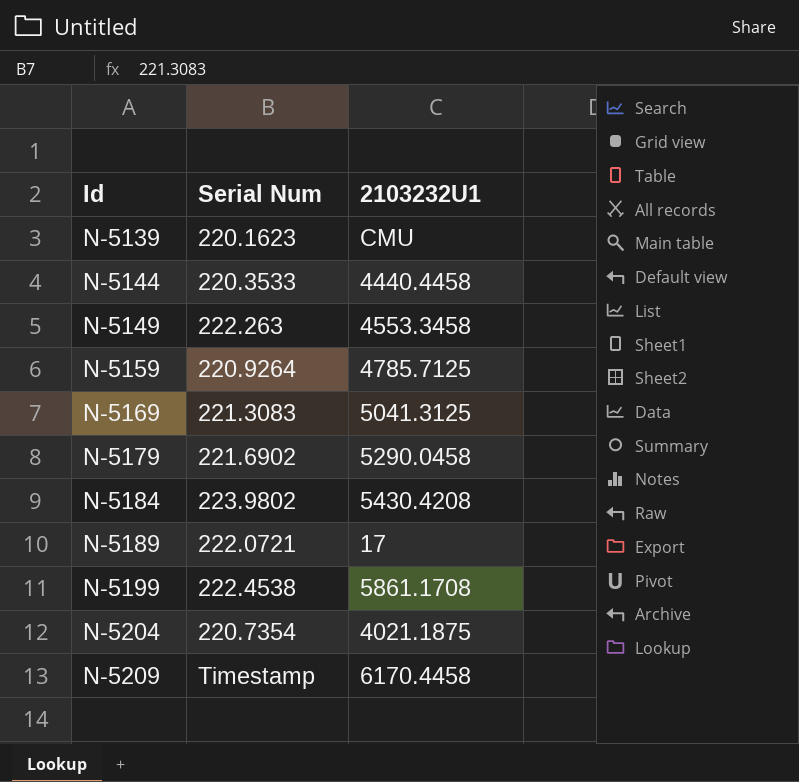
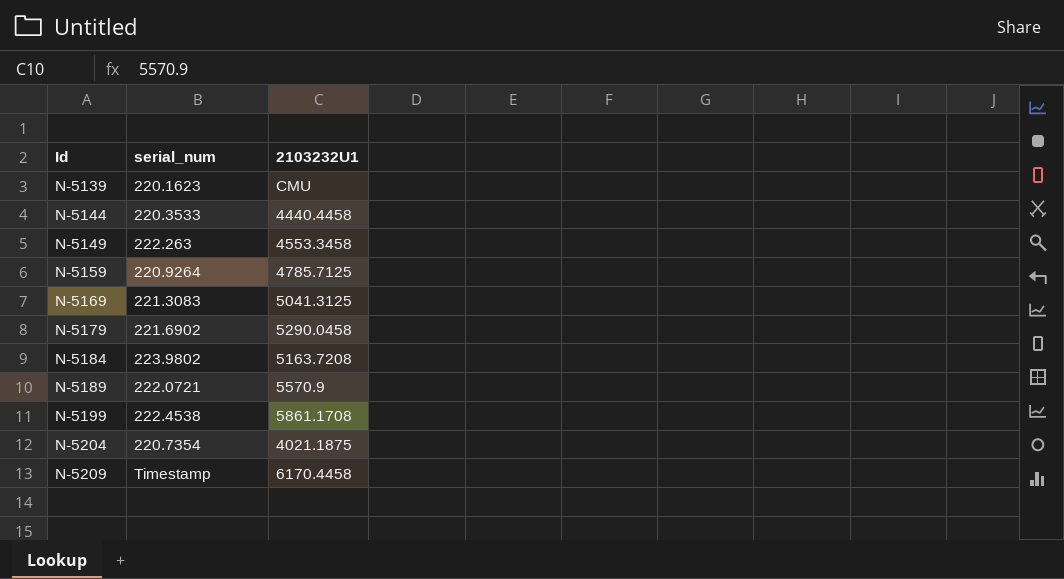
column name: Serial Num -> serial_num
N-5184 | 2103232U1: 5430.4208 -> 5163.7208
N-5189 | 2103232U1: 17 -> 5570.9

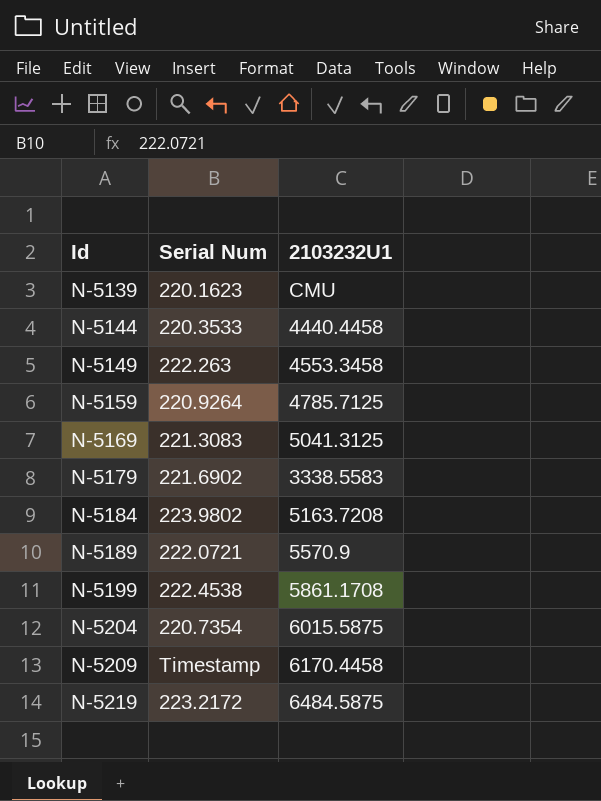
column name: serial_num -> Serial Num
N-5179 | 2103232U1: 5290.0458 -> 3338.5583
N-5204 | 2103232U1: 4021.1875 -> 6015.5875
row N-5219: none -> 223.2172 | 6484.5875

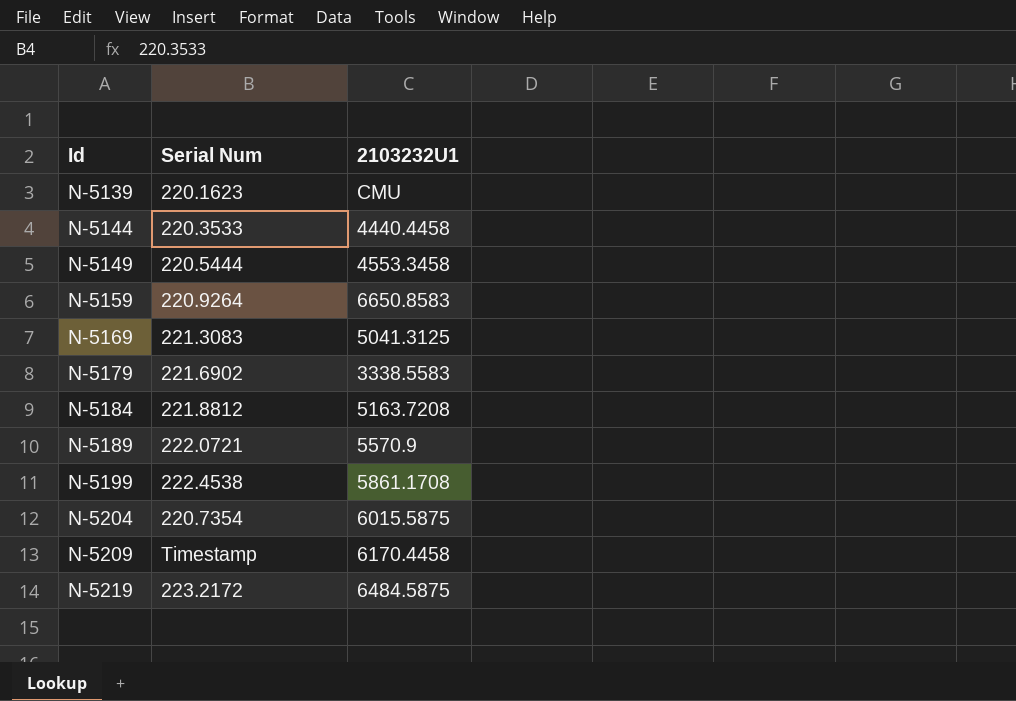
N-5149 | Serial Num: 222.263 -> 220.5444
N-5159 | 2103232U1: 4785.7125 -> 6650.8583
N-5184 | Serial Num: 223.9802 -> 221.8812

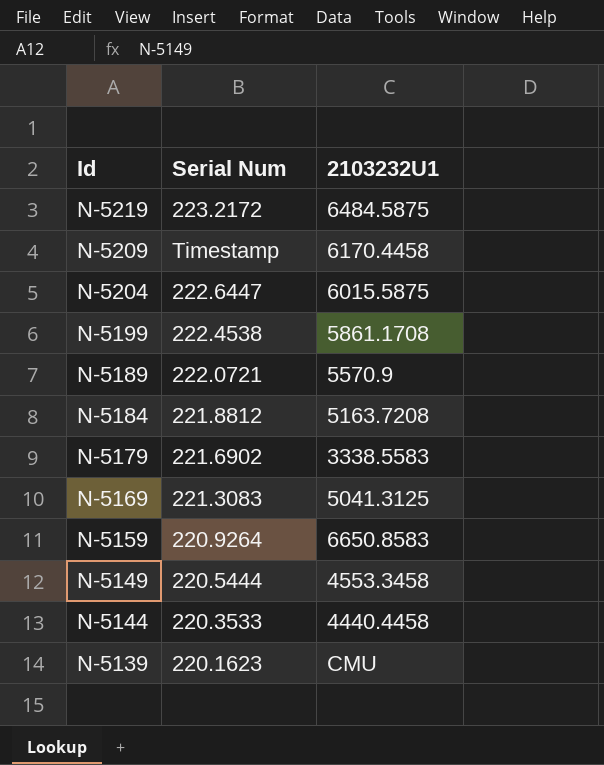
row order: Id ascending -> Id descending
N-5204 | Serial Num: 220.7354 -> 222.6447

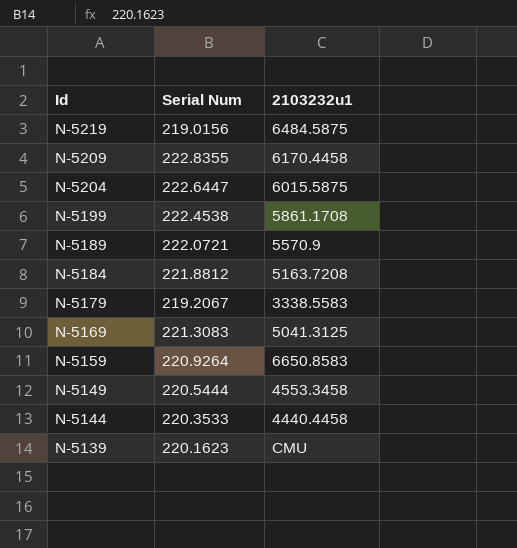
column name: 2103232U1 -> 2103232u1
N-5219 | Serial Num: 223.2172 -> 219.0156
N-5209 | Serial Num: Timestamp -> 222.8355
N-5179 | Serial Num: 221.6902 -> 219.2067

